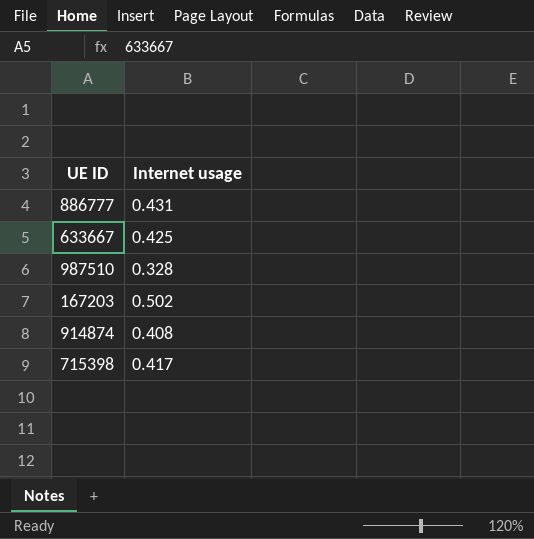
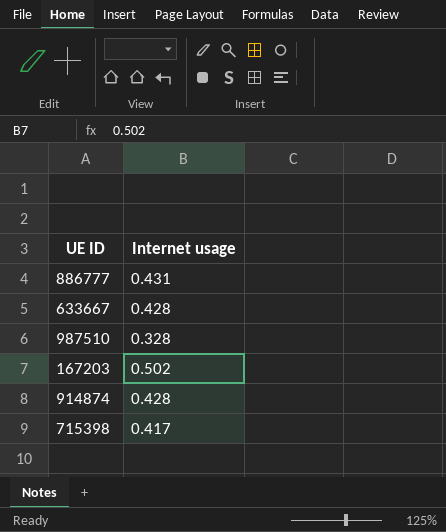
633667 | Internet usage: 0.425 -> 0.428
914874 | Internet usage: 0.408 -> 0.428

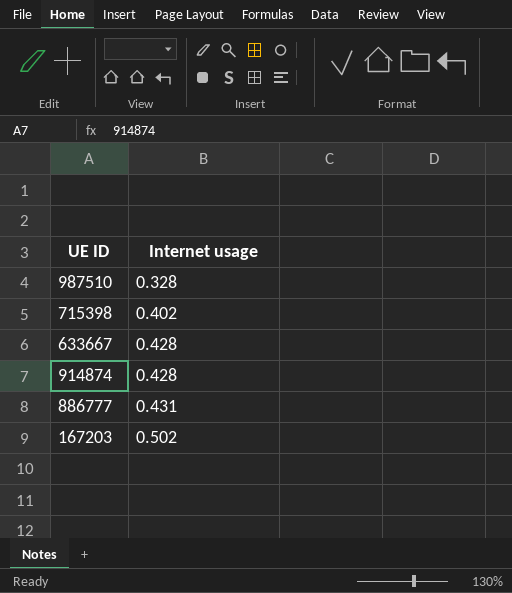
row order: none -> Internet usage ascending
715398 | Internet usage: 0.417 -> 0.402

